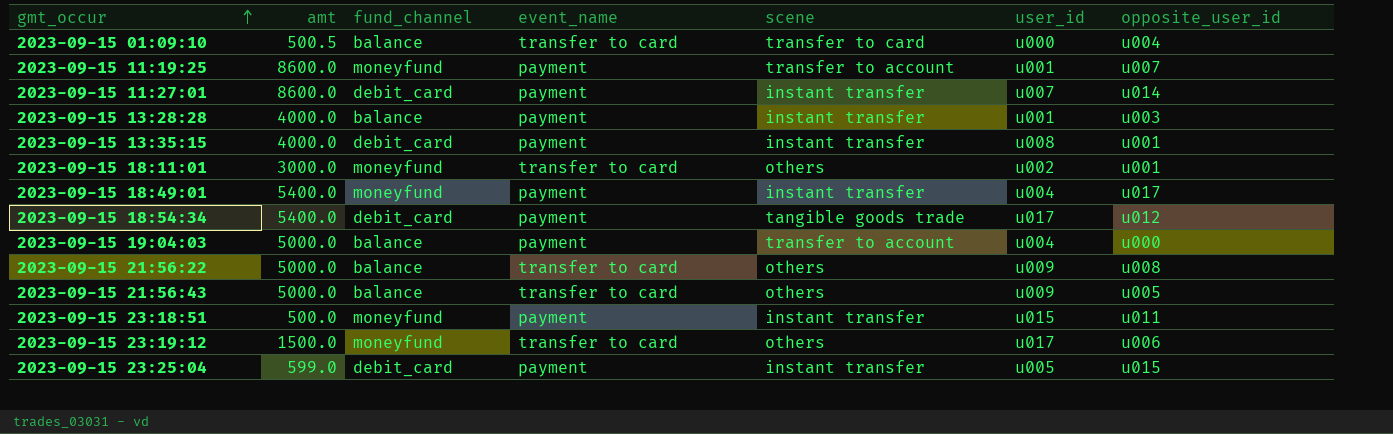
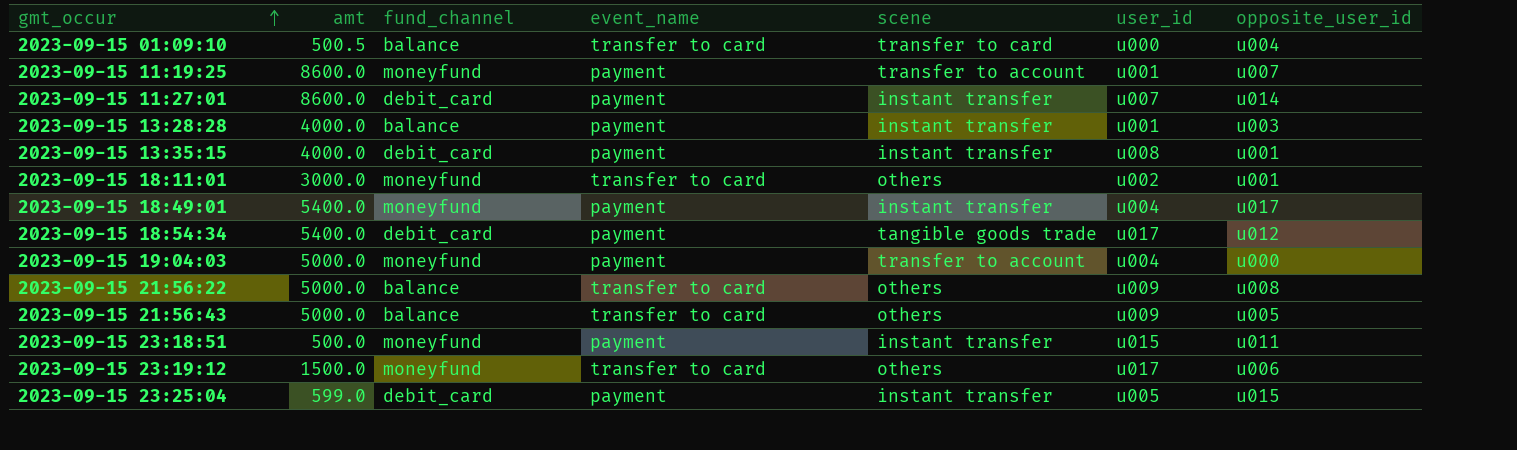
2023-09-15 19:04:03 | fund_channel: balance -> moneyfund

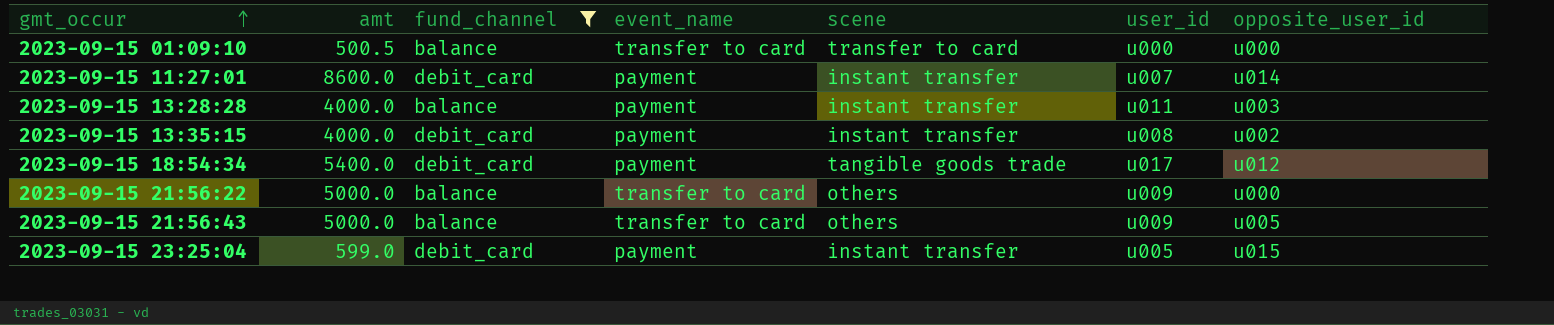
filter: none -> fund_channel != moneyfund
2023-09-15 01:09:10 | opposite_user_id: u004 -> u000
2023-09-15 13:28:28 | user_id: u001 -> u011
2023-09-15 13:35:15 | opposite_user_id: u001 -> u002
2023-09-15 21:56:22 | opposite_user_id: u008 -> u000

